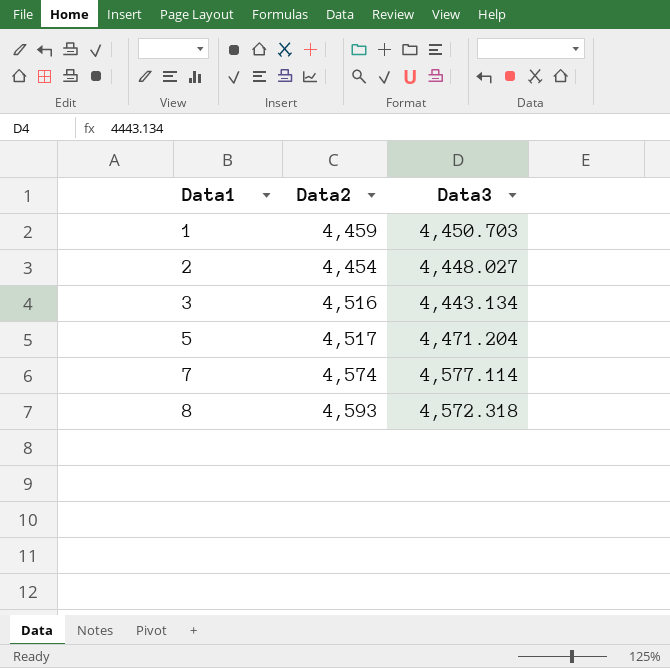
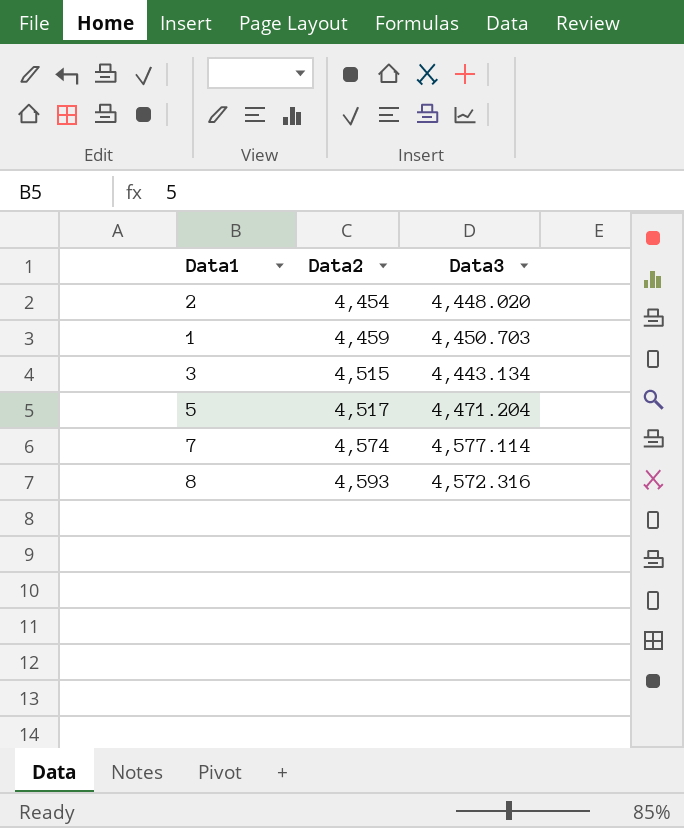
row order: Data1 ascending -> Data2 ascending
2 | Data3: 4,448.027 -> 4,448.020
3 | Data2: 4,516 -> 4,515
8 | Data3: 4,572.318 -> 4,572.316

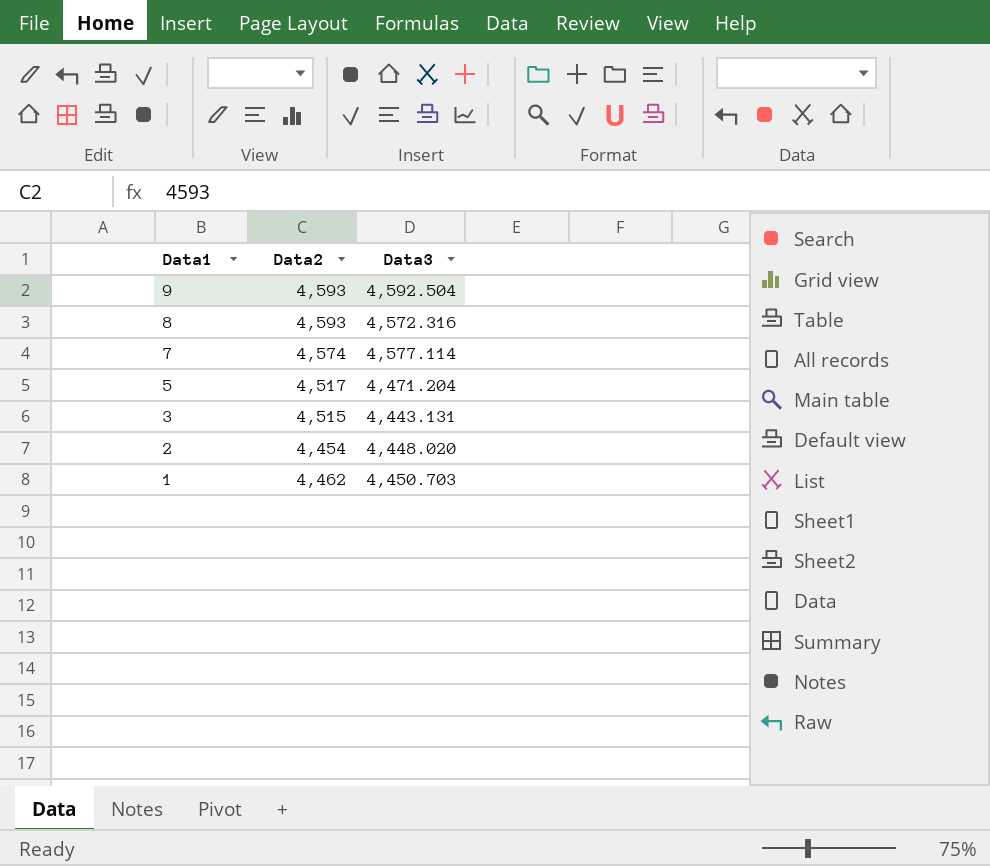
row order: Data2 ascending -> Data1 descending
row 9: none -> 4,593 | 4,592.504
3 | Data3: 4,443.134 -> 4,443.131
1 | Data2: 4,459 -> 4,462

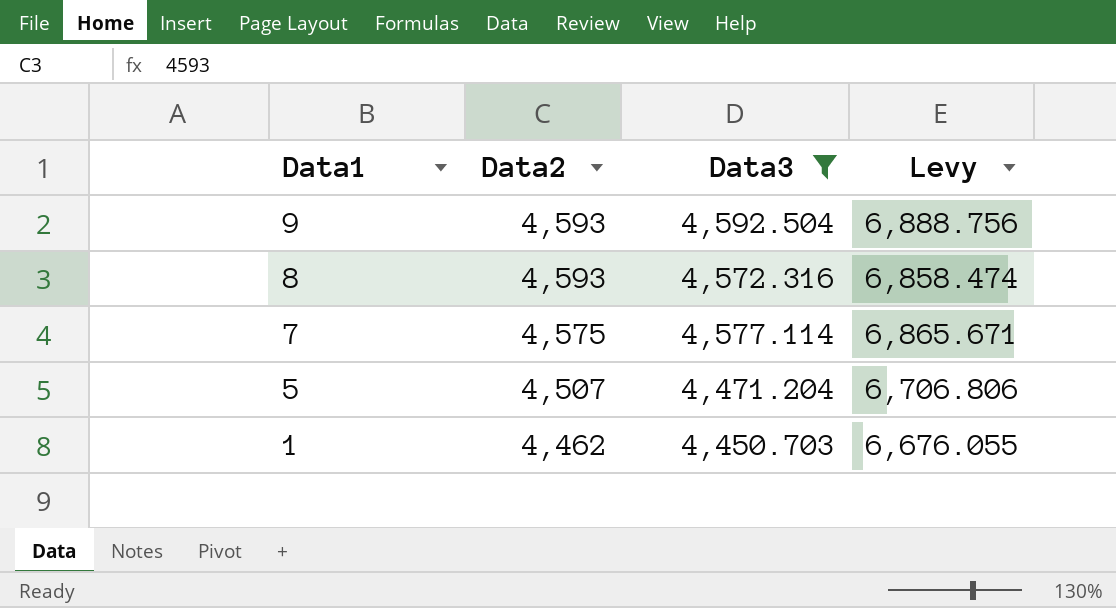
filter: none -> Data3 >= 4,450.703
column Levy | formula: none -> [Data3] * 1.5
7 | Data2: 4,574 -> 4,575
5 | Data2: 4,517 -> 4,507

